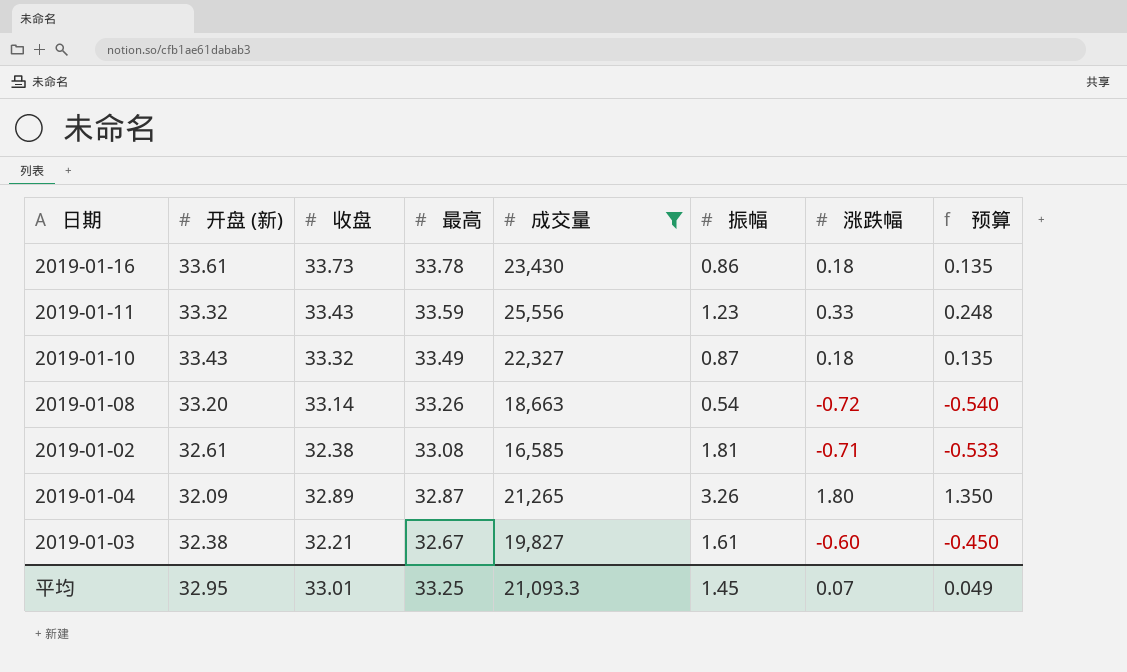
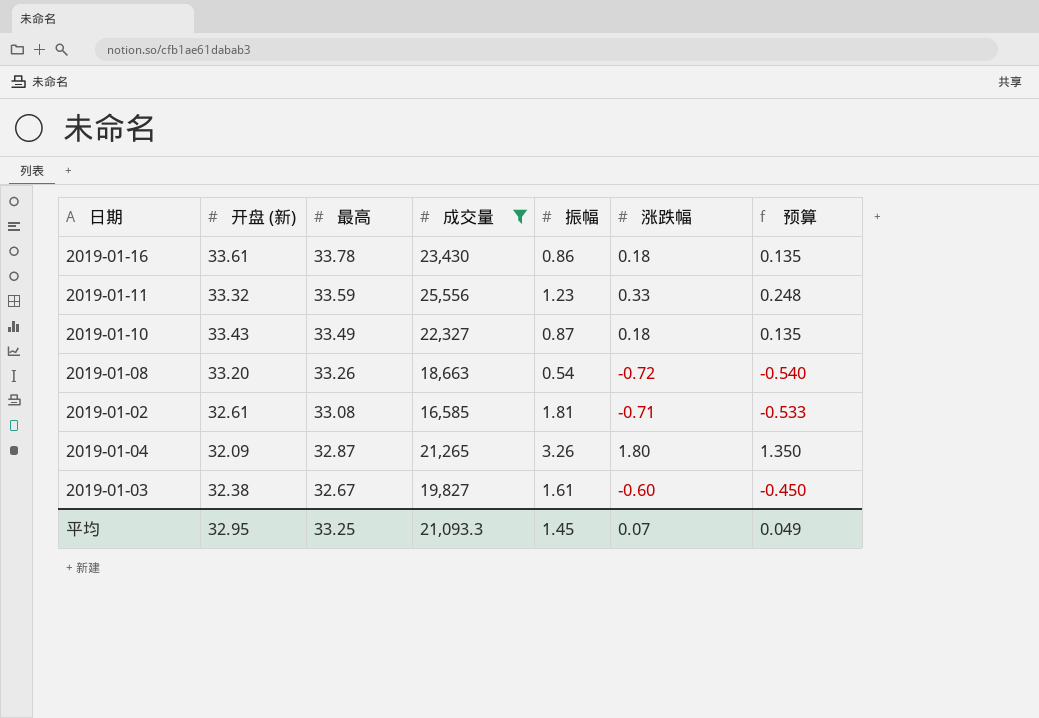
column 收盘 | position: 3 -> none

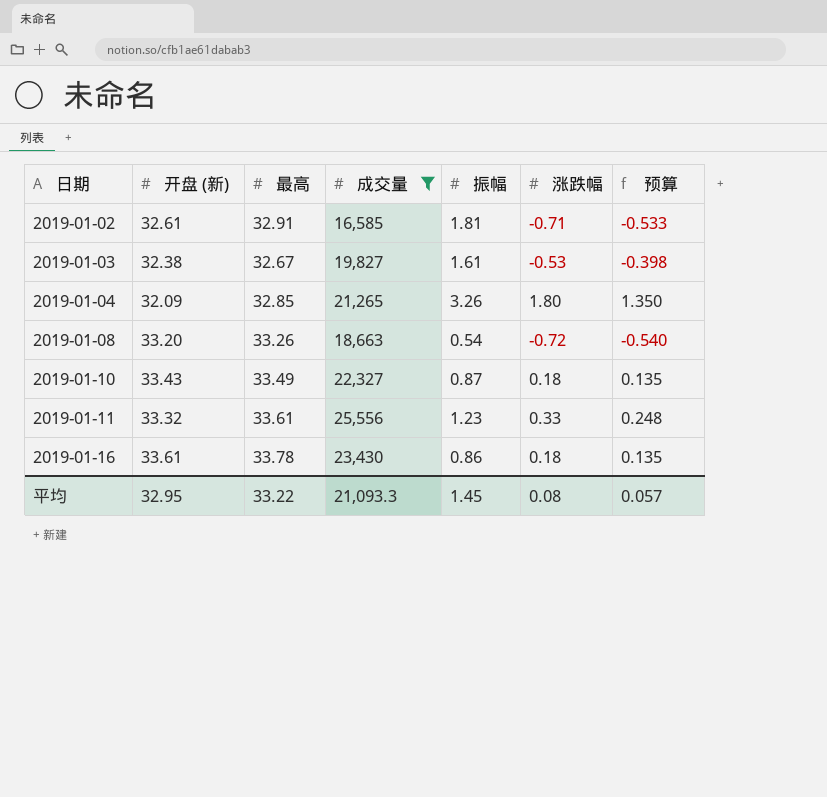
row order: 最高 descending -> 日期 ascending
2019-01-02 | 最高: 33.08 -> 32.91
2019-01-03 | 涨跌幅: -0.60 -> -0.53
2019-01-03 | 预算: -0.450 -> -0.398
2019-01-04 | 最高: 32.87 -> 32.85
2019-01-11 | 最高: 33.59 -> 33.61
平均 | 最高: 33.25 -> 33.22
平均 | 涨跌幅: 0.07 -> 0.08
平均 | 预算: 0.049 -> 0.057

